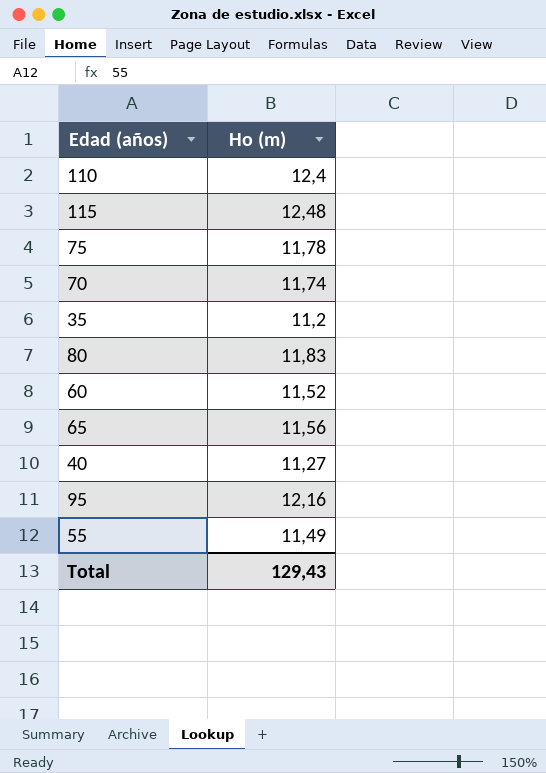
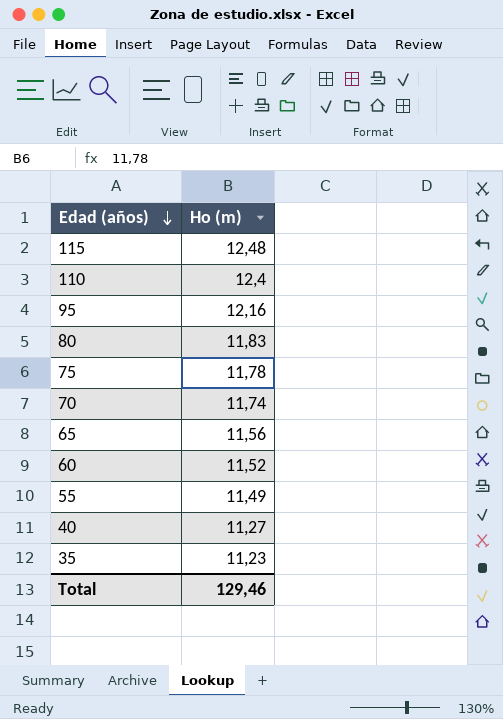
row order: none -> Edad (años) descending
35 | Ho (m): 11,2 -> 11,23
Total | Ho (m): 129,43 -> 129,46

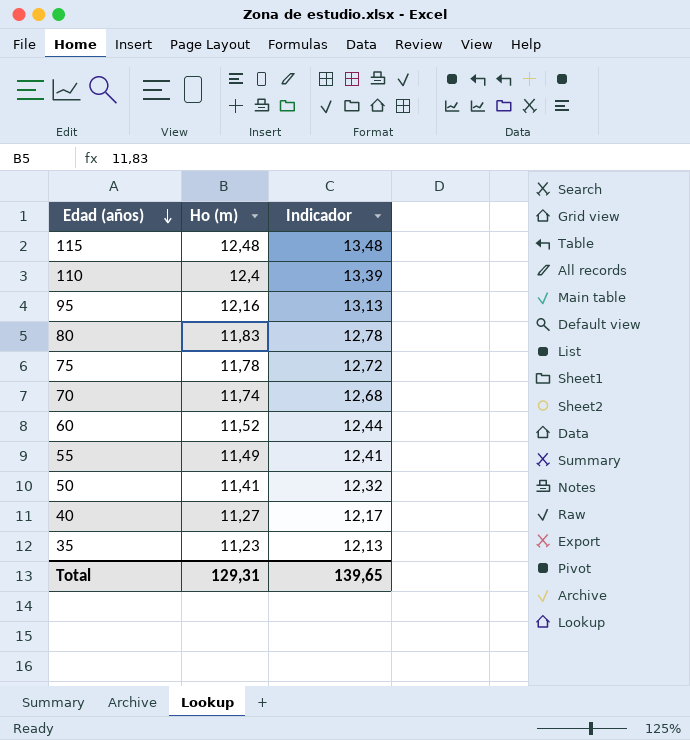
column Indicador | formula: none -> [Ho (m)] * 1,08
row 65: 11,56 -> none
row 50: none -> 11,41 | 12,32
Total | Ho (m): 129,46 -> 129,31

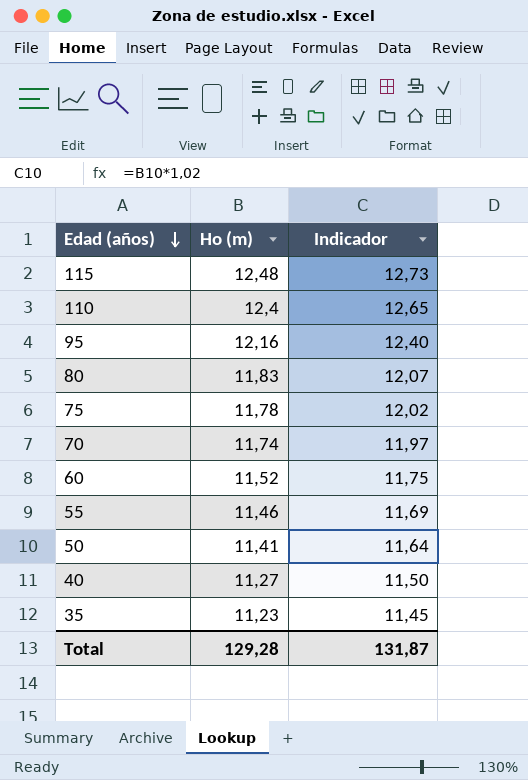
column Indicador | formula: [Ho (m)] * 1,08 -> [Ho (m)] * 1,02
55 | Ho (m): 11,49 -> 11,46
Total | Ho (m): 129,31 -> 129,28
Total | Indicador: 139,65 -> 131,87

